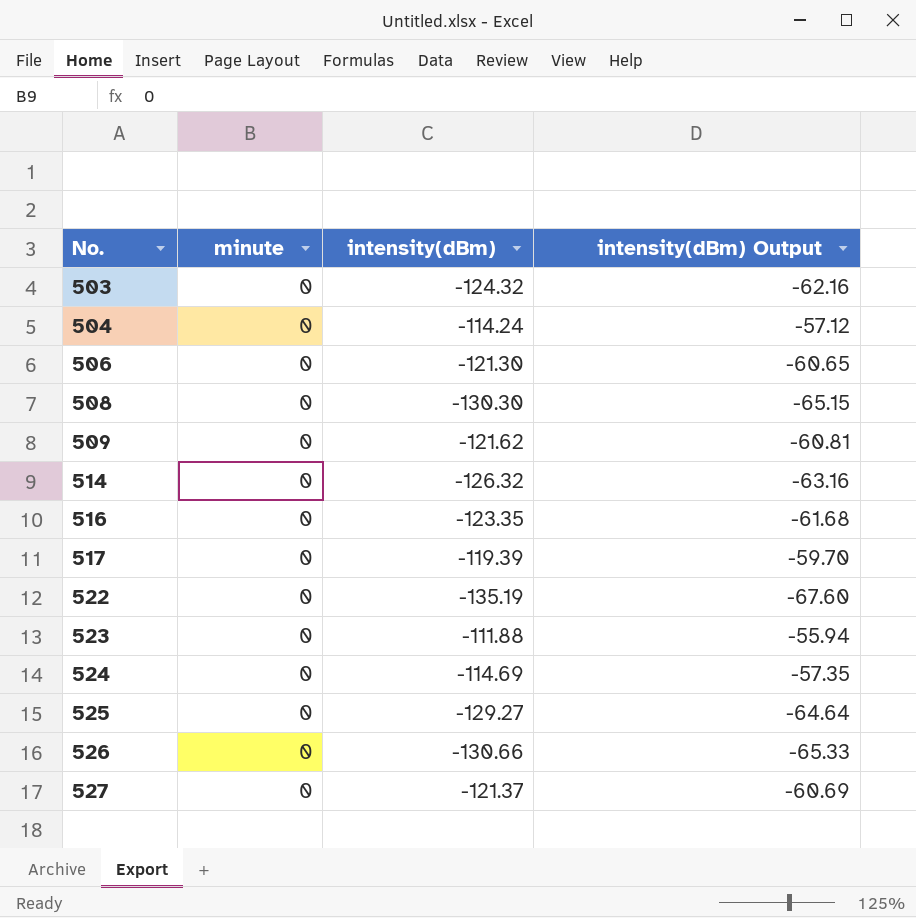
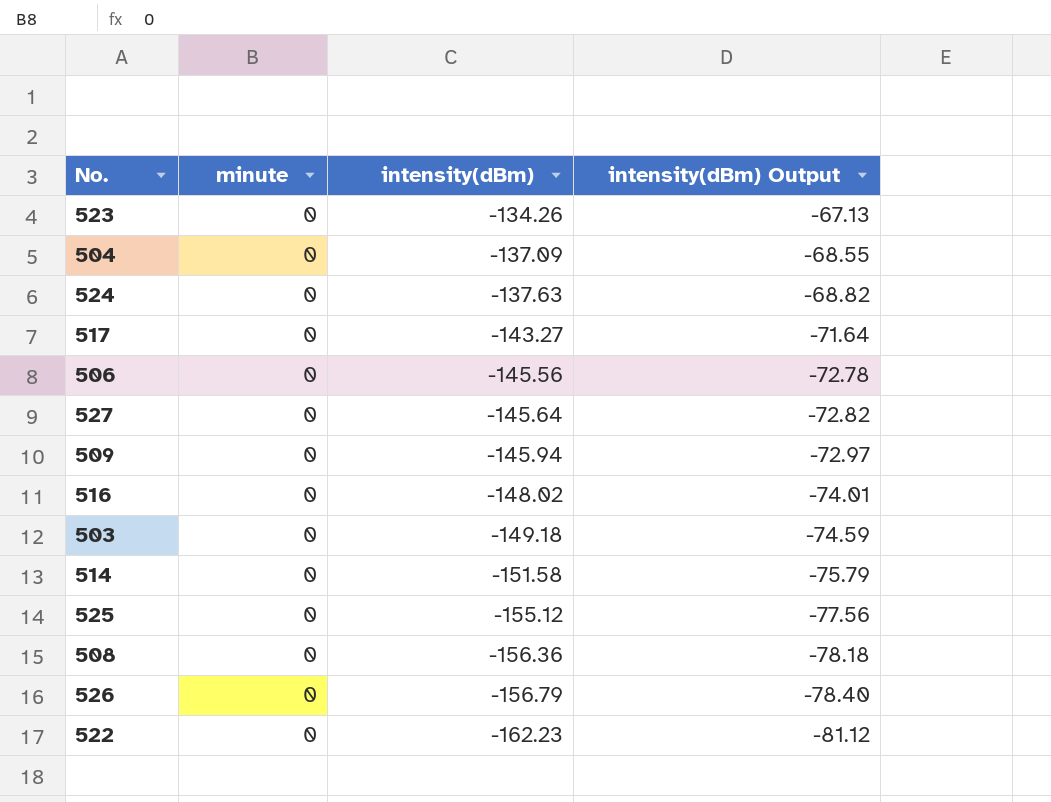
row order: No. ascending -> intensity(dBm) descending
523 | intensity(dBm): -111.88 -> -134.26
523 | intensity(dBm) Output: -55.94 -> -67.13
504 | intensity(dBm): -114.24 -> -137.09
504 | intensity(dBm) Output: -57.12 -> -68.55
524 | intensity(dBm): -114.69 -> -137.63
524 | intensity(dBm) Output: -57.35 -> -68.82
517 | intensity(dBm): -119.39 -> -143.27
517 | intensity(dBm) Output: -59.70 -> -71.64
506 | intensity(dBm): -121.30 -> -145.56
506 | intensity(dBm) Output: -60.65 -> -72.78
527 | intensity(dBm): -121.37 -> -145.64
527 | intensity(dBm) Output: -60.69 -> -72.82
509 | intensity(dBm): -121.62 -> -145.94
509 | intensity(dBm) Output: -60.81 -> -72.97
516 | intensity(dBm): -123.35 -> -148.02
516 | intensity(dBm) Output: -61.68 -> -74.01
503 | intensity(dBm): -124.32 -> -149.18
503 | intensity(dBm) Output: -62.16 -> -74.59
514 | intensity(dBm): -126.32 -> -151.58
514 | intensity(dBm) Output: -63.16 -> -75.79
525 | intensity(dBm): -129.27 -> -155.12
525 | intensity(dBm) Output: -64.64 -> -77.56
508 | intensity(dBm): -130.30 -> -156.36
508 | intensity(dBm) Output: -65.15 -> -78.18
526 | intensity(dBm): -130.66 -> -156.79
526 | intensity(dBm) Output: -65.33 -> -78.40
522 | intensity(dBm): -135.19 -> -162.23
522 | intensity(dBm) Output: -67.60 -> -81.12

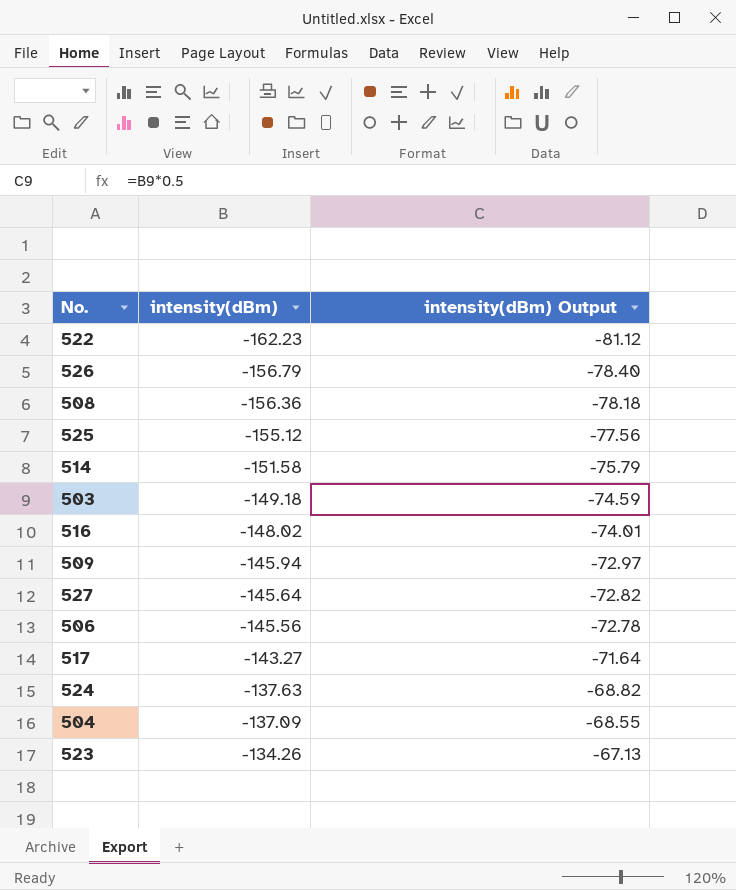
row order: intensity(dBm) descending -> intensity(dBm) ascending
column minute | position: 2 -> none

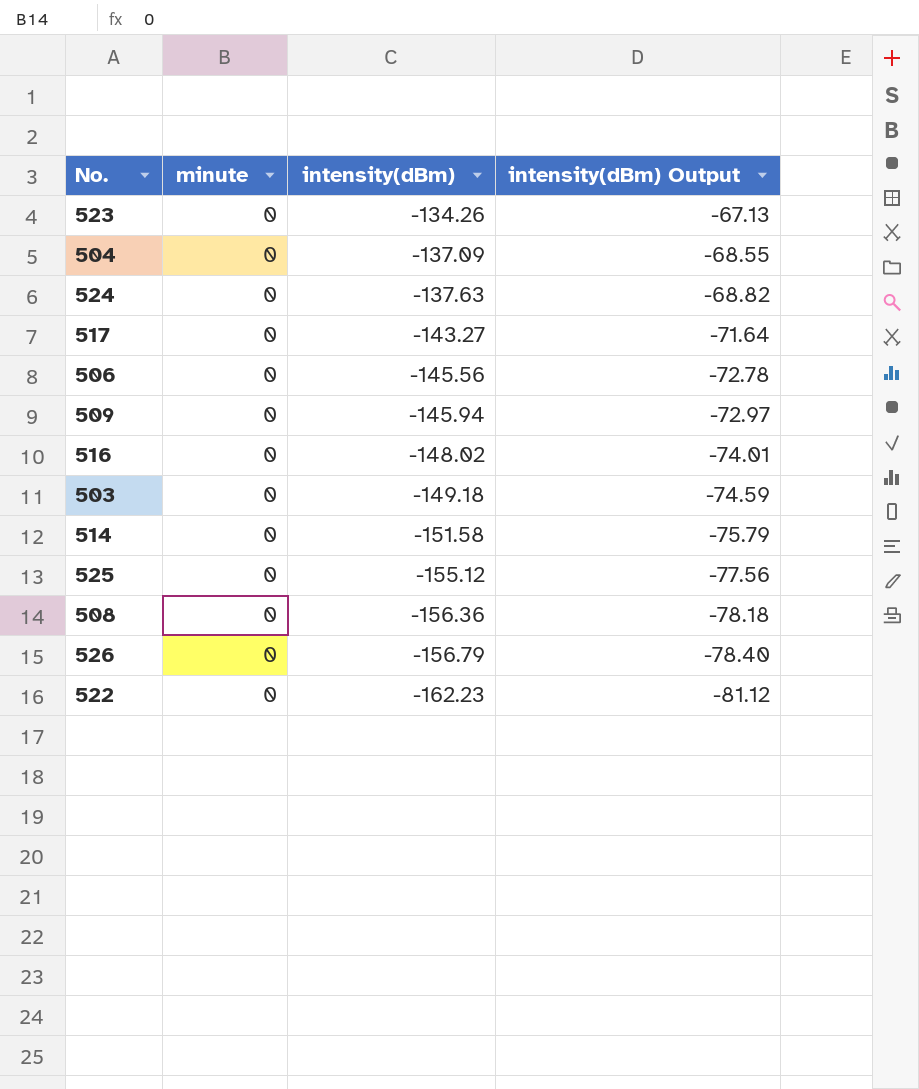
row order: intensity(dBm) ascending -> intensity(dBm) descending
column minute | position: none -> 2
row 527: -145.64 | -72.82 -> none

